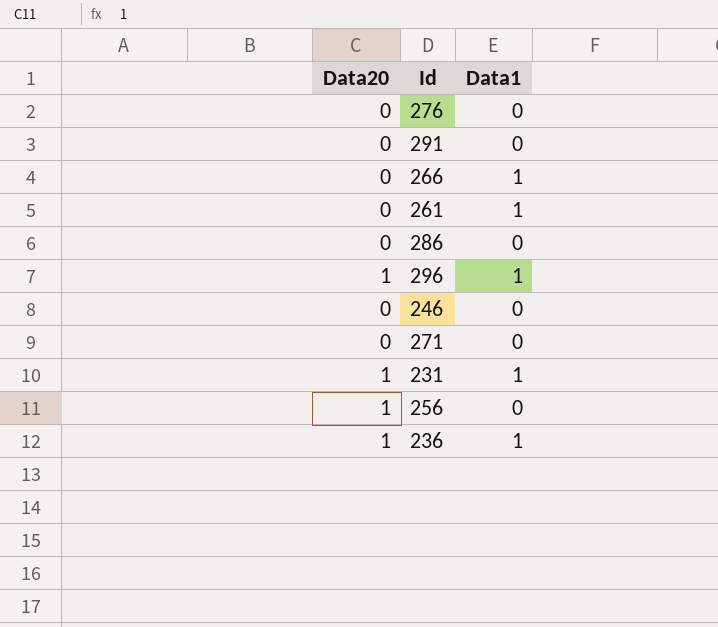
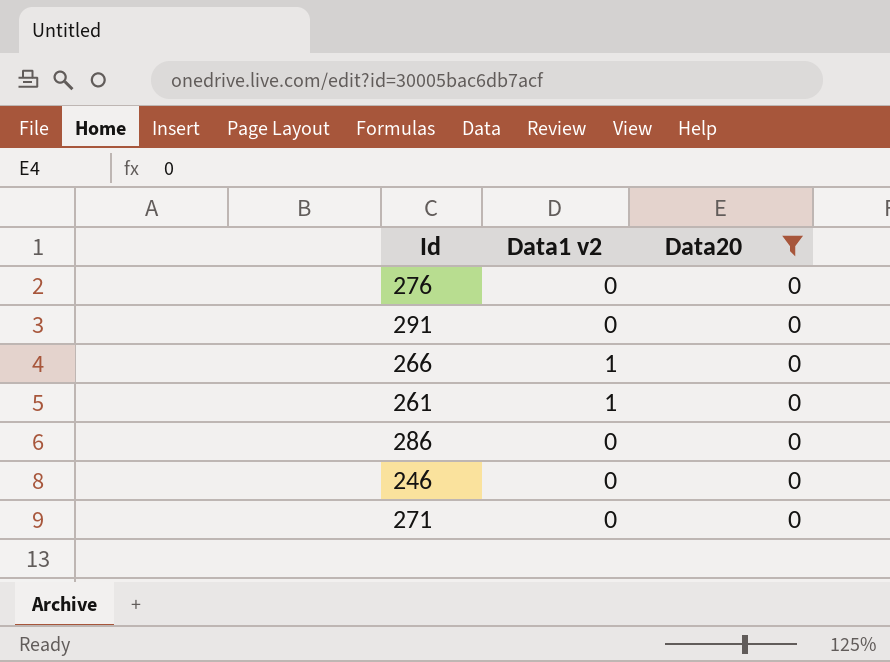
filter: none -> Data20 = 0
column name: Data1 -> Data1 v2
column Data20 | position: 1 -> 3

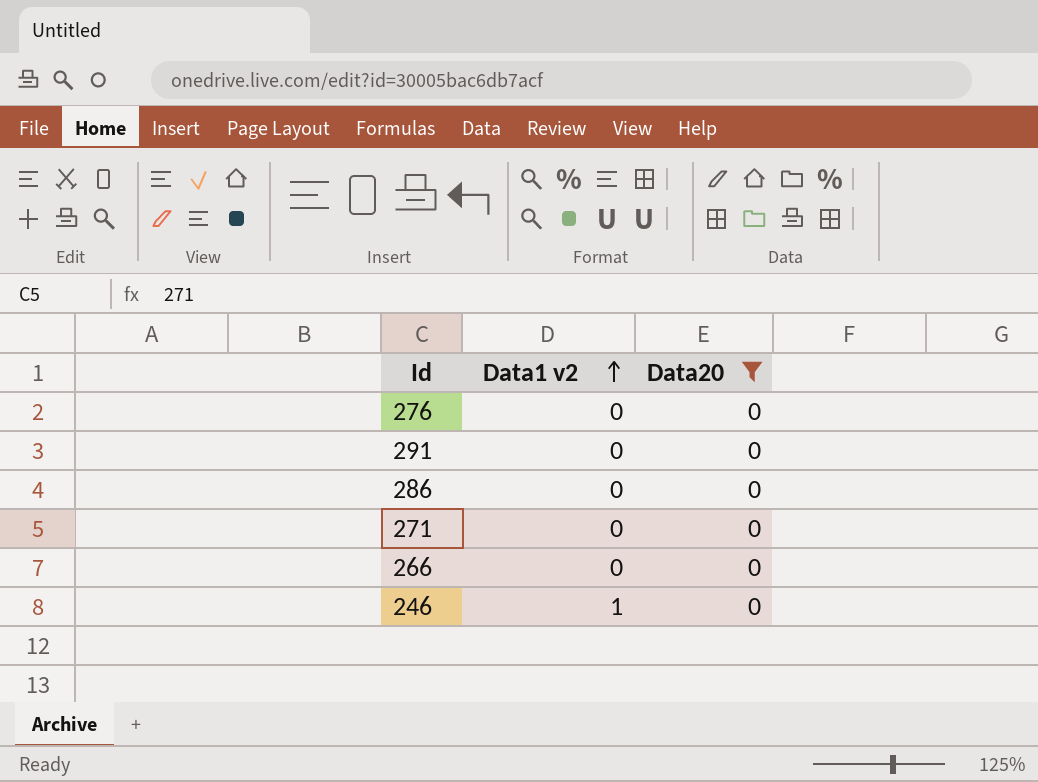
row order: none -> Data1 v2 ascending
row 261: 1 | 0 -> none
266 | Data1 v2: 1 -> 0
246 | Data1 v2: 0 -> 1

